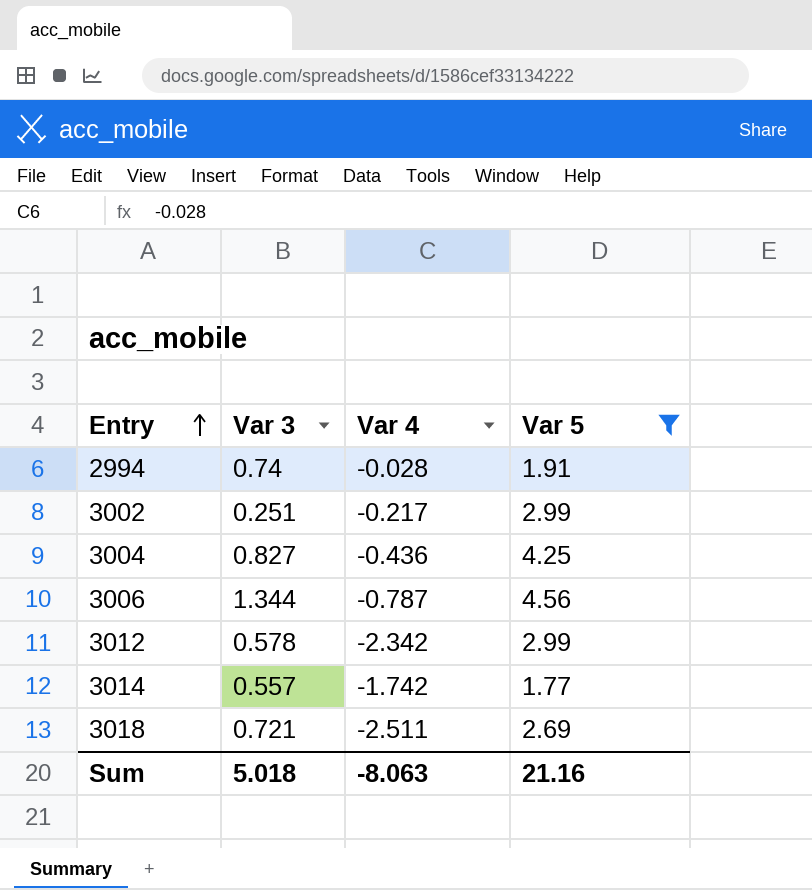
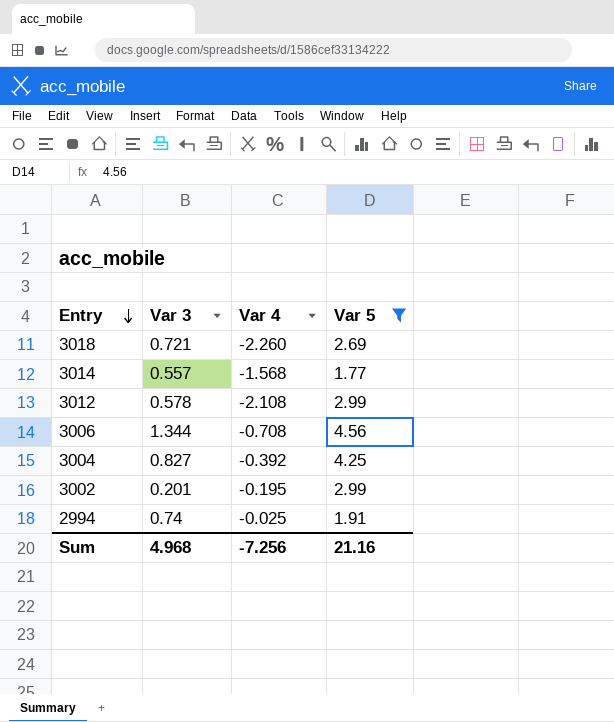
row order: Entry ascending -> Entry descending
3018 | Var 4: -2.511 -> -2.260
3014 | Var 4: -1.742 -> -1.568
3012 | Var 4: -2.342 -> -2.108
3006 | Var 4: -0.787 -> -0.708
3004 | Var 4: -0.436 -> -0.392
3002 | Var 3: 0.251 -> 0.201
3002 | Var 4: -0.217 -> -0.195
2994 | Var 4: -0.028 -> -0.025
Sum | Var 3: 5.018 -> 4.968
Sum | Var 4: -8.063 -> -7.256

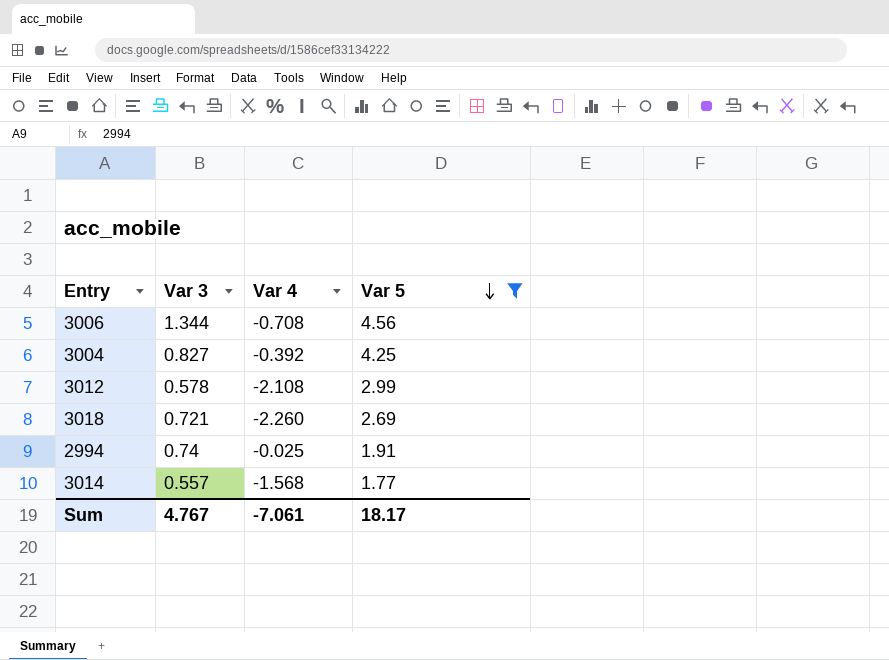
row order: Entry descending -> Var 5 descending
row 3002: 0.201 | -0.195 | 2.99 -> none
Sum | Var 3: 4.968 -> 4.767
Sum | Var 4: -7.256 -> -7.061
Sum | Var 5: 21.16 -> 18.17

